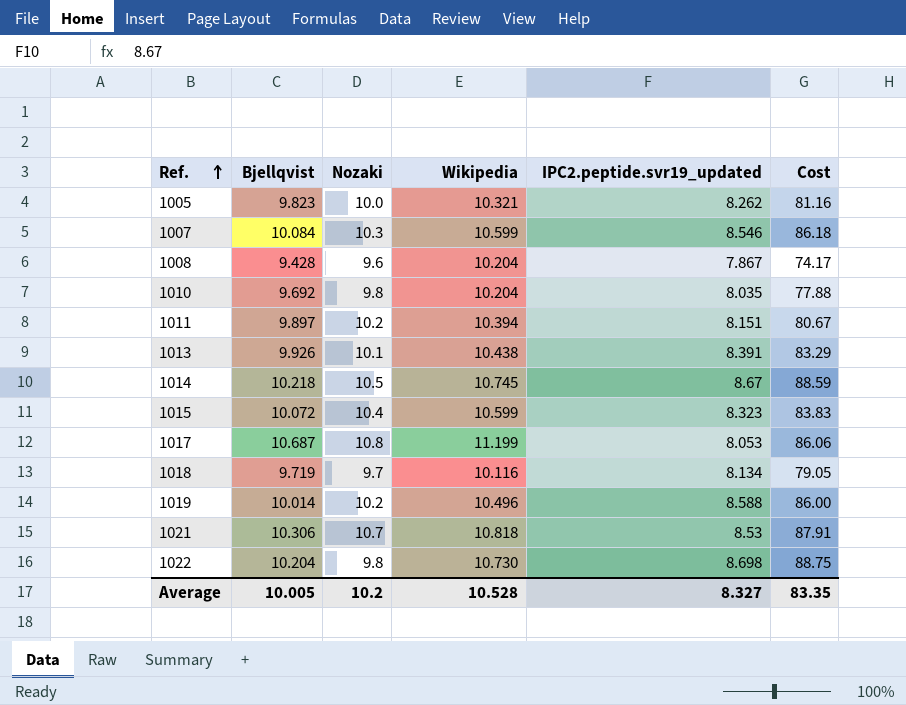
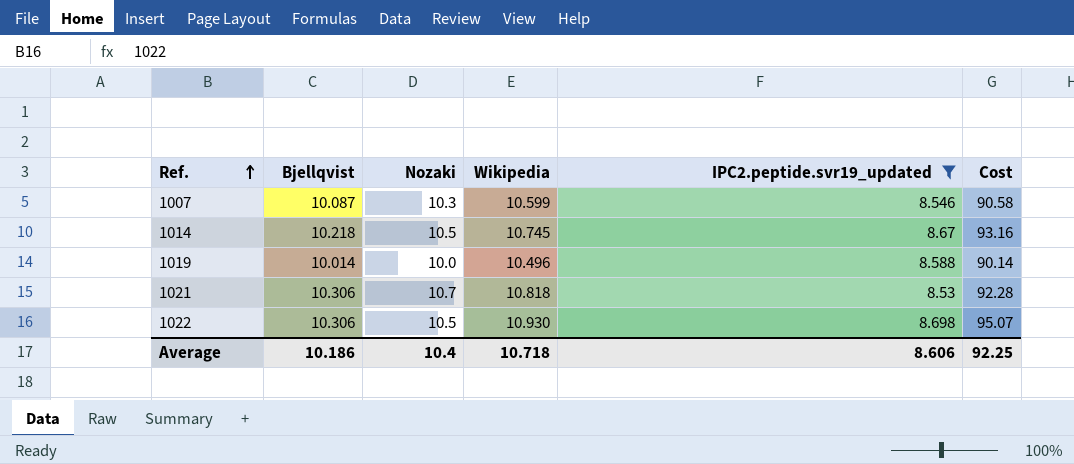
filter: none -> IPC2.peptide.svr19_updated >= 8.53
column Cost | formula: [Bjellqvist] * [IPC2.peptide.svr19_updated] -> [Wikipedia] * [IPC2.peptide.svr19_updated]
1007 | Bjellqvist: 10.084 -> 10.087
1019 | Nozaki: 10.2 -> 10.0
1022 | Bjellqvist: 10.204 -> 10.306
1022 | Nozaki: 9.8 -> 10.5
1022 | Wikipedia: 10.730 -> 10.930
Average | Bjellqvist: 10.005 -> 10.186
Average | Nozaki: 10.2 -> 10.4
Average | Wikipedia: 10.528 -> 10.718
Average | IPC2.peptide.svr19_updated: 8.327 -> 8.606
Average | Cost: 83.35 -> 92.25

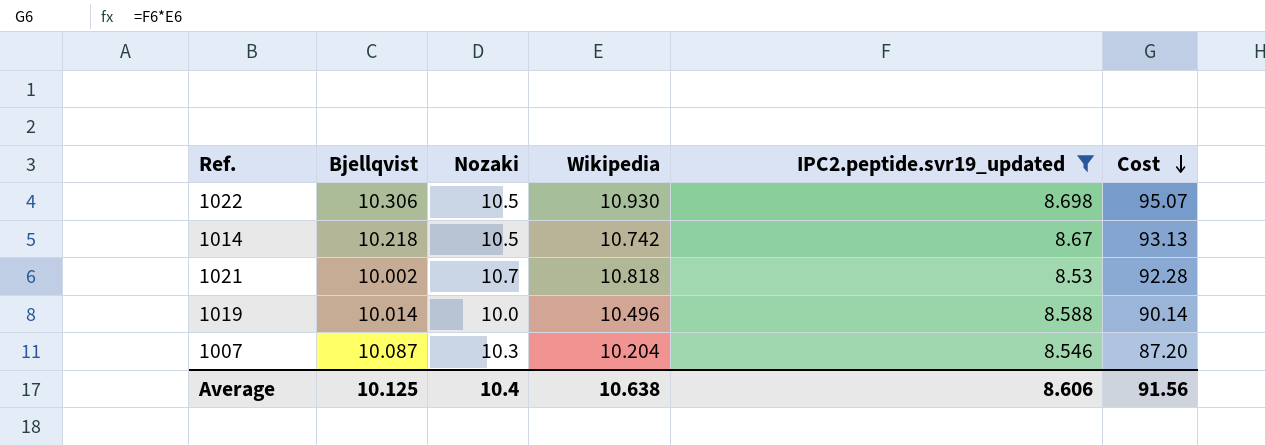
row order: Ref. ascending -> Cost descending
1014 | Wikipedia: 10.745 -> 10.742
1014 | Cost: 93.16 -> 93.13
1021 | Bjellqvist: 10.306 -> 10.002
1007 | Wikipedia: 10.599 -> 10.204
1007 | Cost: 90.58 -> 87.20
Average | Bjellqvist: 10.186 -> 10.125
Average | Wikipedia: 10.718 -> 10.638
Average | Cost: 92.25 -> 91.56

